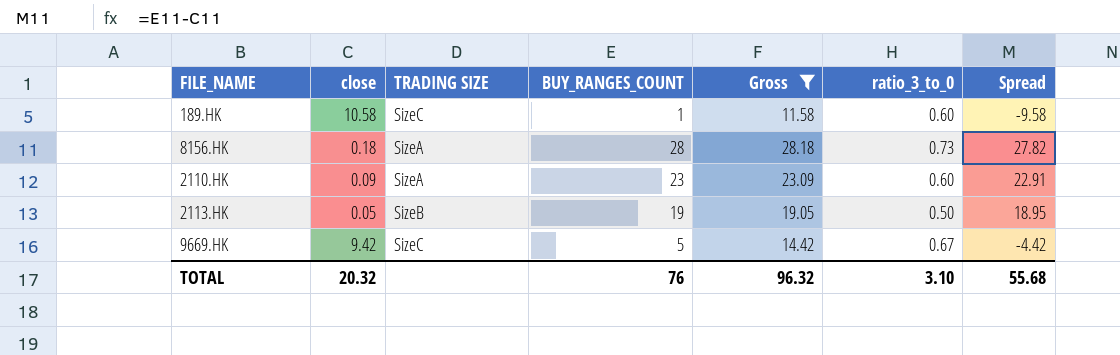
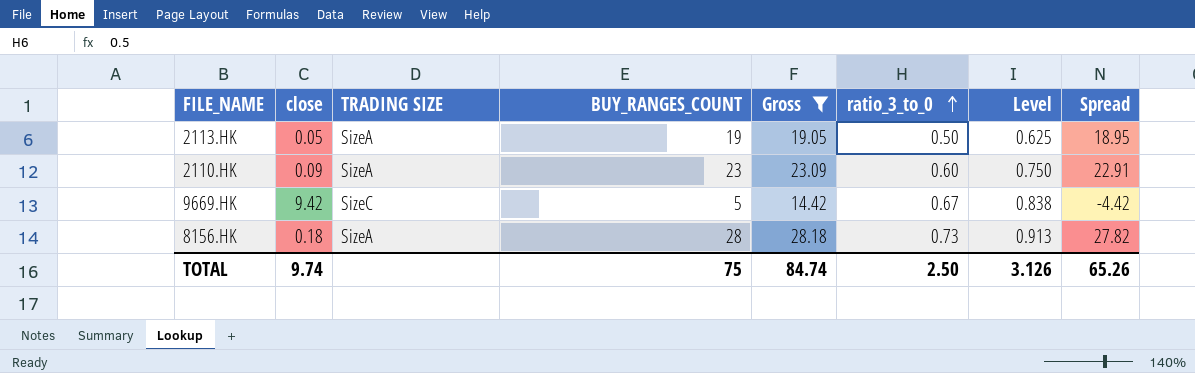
row order: none -> ratio_3_to_0 ascending
column Level | formula: none -> [ratio_3_to_0] * 1.25
row 189.HK: 10.58 | SizeC | 1 | 11.58 | 0.60 | -9.58 -> none
2113.HK | TRADING SIZE: SizeB -> SizeA
TOTAL | close: 20.32 -> 9.74
TOTAL | BUY_RANGES_COUNT: 76 -> 75
TOTAL | Gross: 96.32 -> 84.74
TOTAL | ratio_3_to_0: 3.10 -> 2.50
TOTAL | Spread: 55.68 -> 65.26

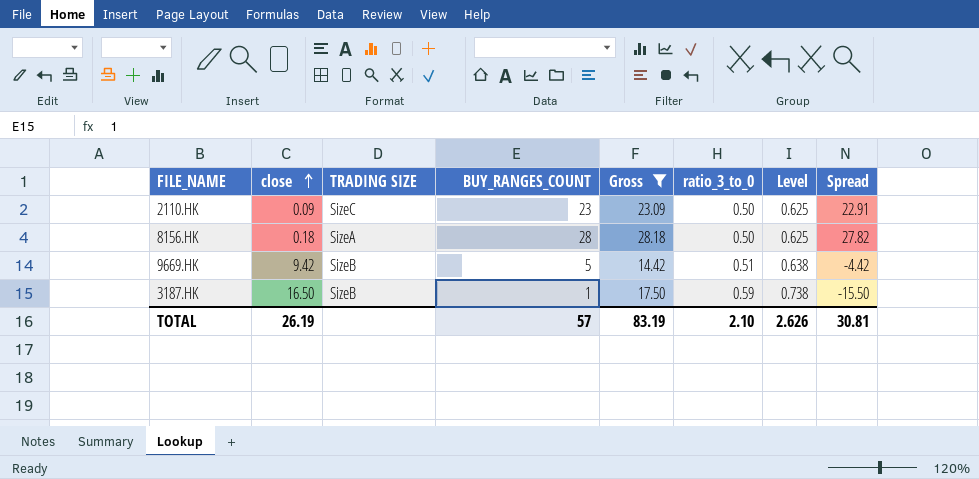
row order: ratio_3_to_0 ascending -> close ascending
row 2113.HK: 0.05 | SizeA | 19 | 19.05 | 0.50 | 0.625 | 18.95 -> none
2110.HK | TRADING SIZE: SizeA -> SizeC
2110.HK | ratio_3_to_0: 0.60 -> 0.50
2110.HK | Level: 0.750 -> 0.625
8156.HK | ratio_3_to_0: 0.73 -> 0.50
8156.HK | Level: 0.913 -> 0.625
9669.HK | TRADING SIZE: SizeC -> SizeB
9669.HK | ratio_3_to_0: 0.67 -> 0.51
9669.HK | Level: 0.838 -> 0.638
row 3187.HK: none -> 16.50 | SizeB | 1 | 17.50 | 0.59 | 0.738 | -15.50
TOTAL | close: 9.74 -> 26.19
TOTAL | BUY_RANGES_COUNT: 75 -> 57
TOTAL | Gross: 84.74 -> 83.19
TOTAL | ratio_3_to_0: 2.50 -> 2.10
TOTAL | Level: 3.126 -> 2.626
TOTAL | Spread: 65.26 -> 30.81

